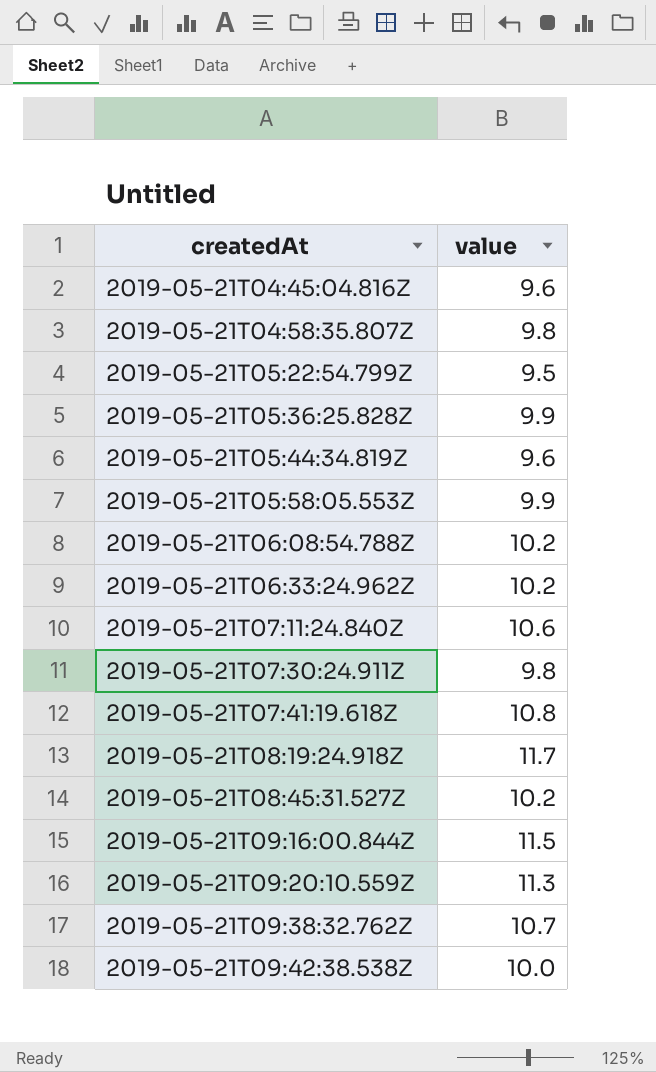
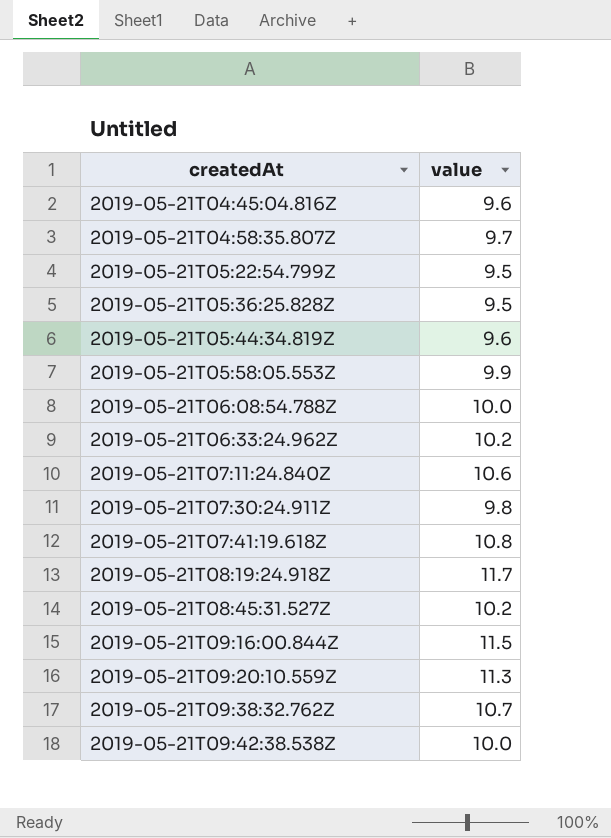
2019-05-21T04:58:35.807Z | value: 9.8 -> 9.7
2019-05-21T05:36:25.828Z | value: 9.9 -> 9.5
2019-05-21T06:08:54.788Z | value: 10.2 -> 10.0

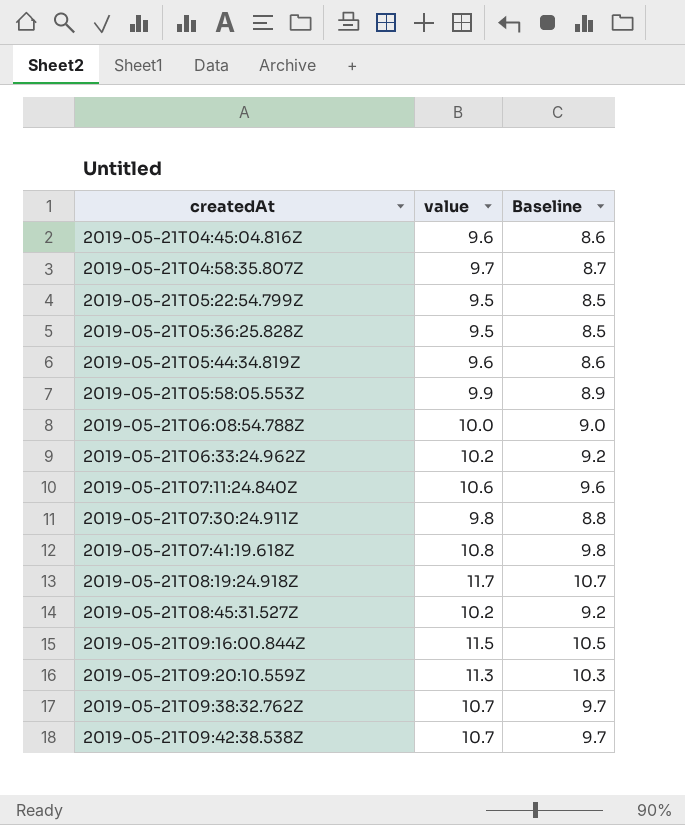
column Baseline | formula: none -> [value] - 1
2019-05-21T09:42:38.538Z | value: 10.0 -> 10.7

